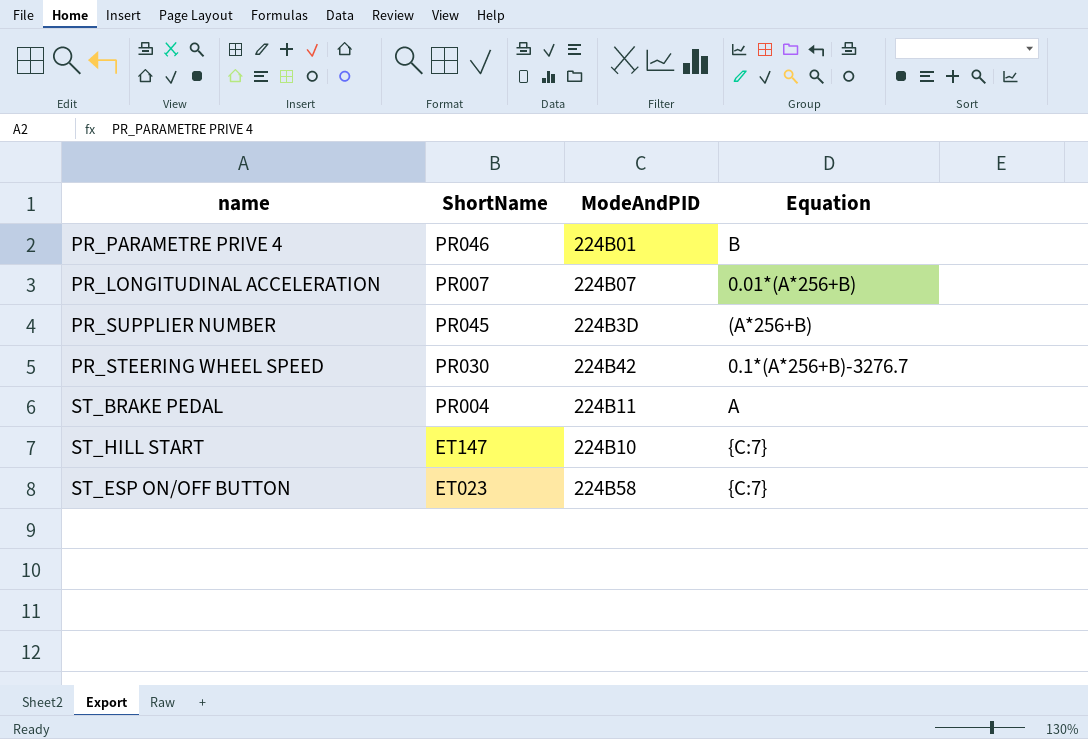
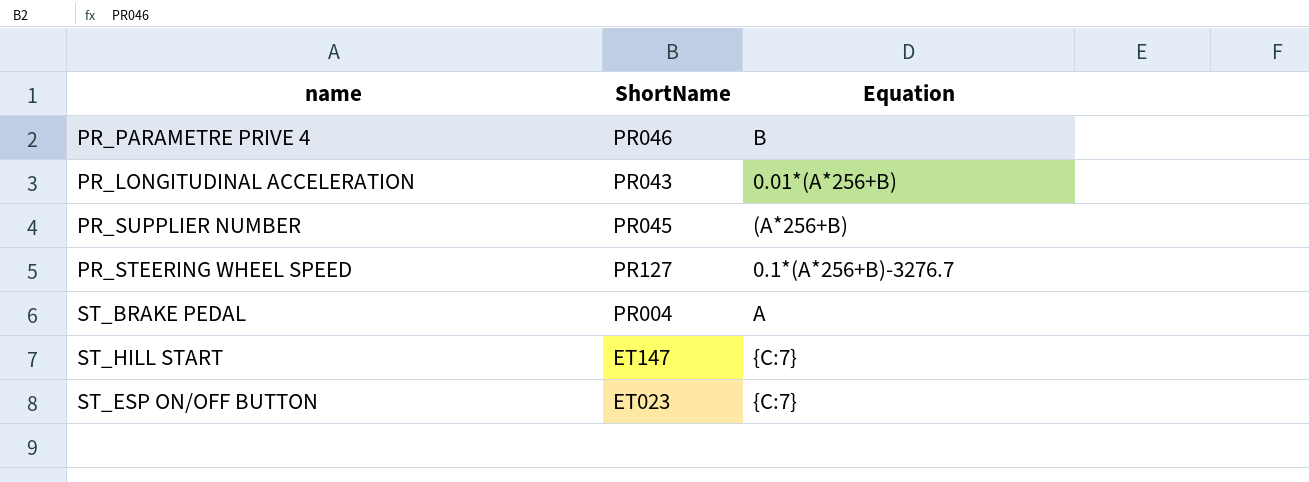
column ModeAndPID | position: 3 -> none
PR_LONGITUDINAL ACCELERATION | ShortName: PR007 -> PR043
PR_STEERING WHEEL SPEED | ShortName: PR030 -> PR127

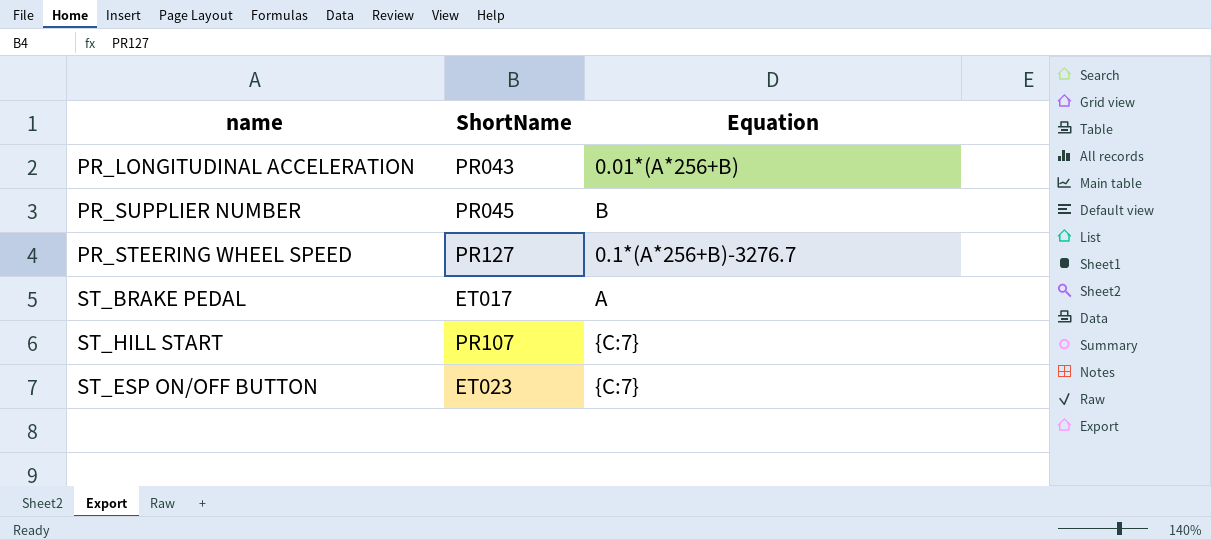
row PR_PARAMETRE PRIVE 4: PR046 | B -> none
PR_SUPPLIER NUMBER | Equation: (A*256+B) -> B
ST_BRAKE PEDAL | ShortName: PR004 -> ET017
ST_HILL START | ShortName: ET147 -> PR107

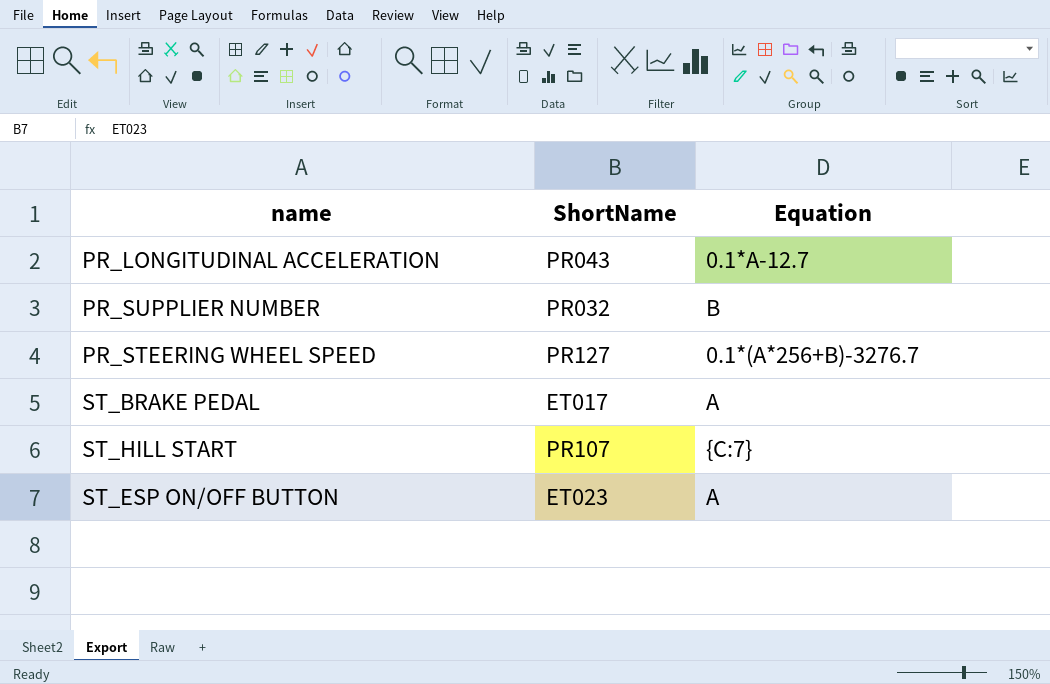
PR_LONGITUDINAL ACCELERATION | Equation: 0.01*(A*256+B) -> 0.1*A-12.7
PR_SUPPLIER NUMBER | ShortName: PR045 -> PR032
ST_ESP ON/OFF BUTTON | Equation: {C:7} -> A

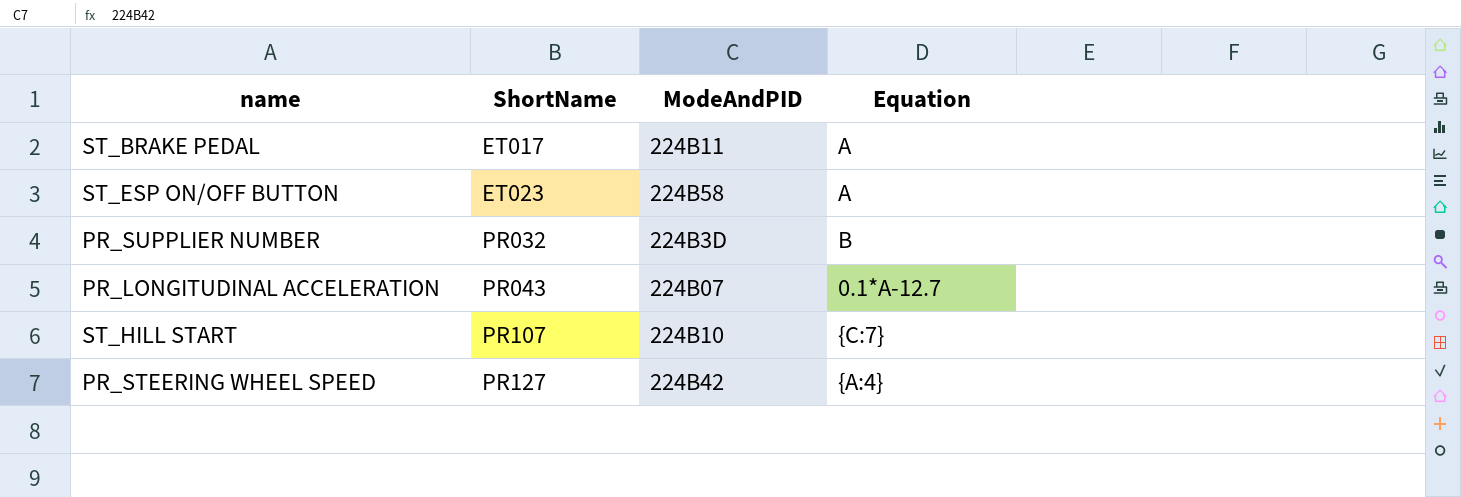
row order: none -> ShortName ascending
column ModeAndPID | position: none -> 3
PR_STEERING WHEEL SPEED | Equation: 0.1*(A*256+B)-3276.7 -> {A:4}

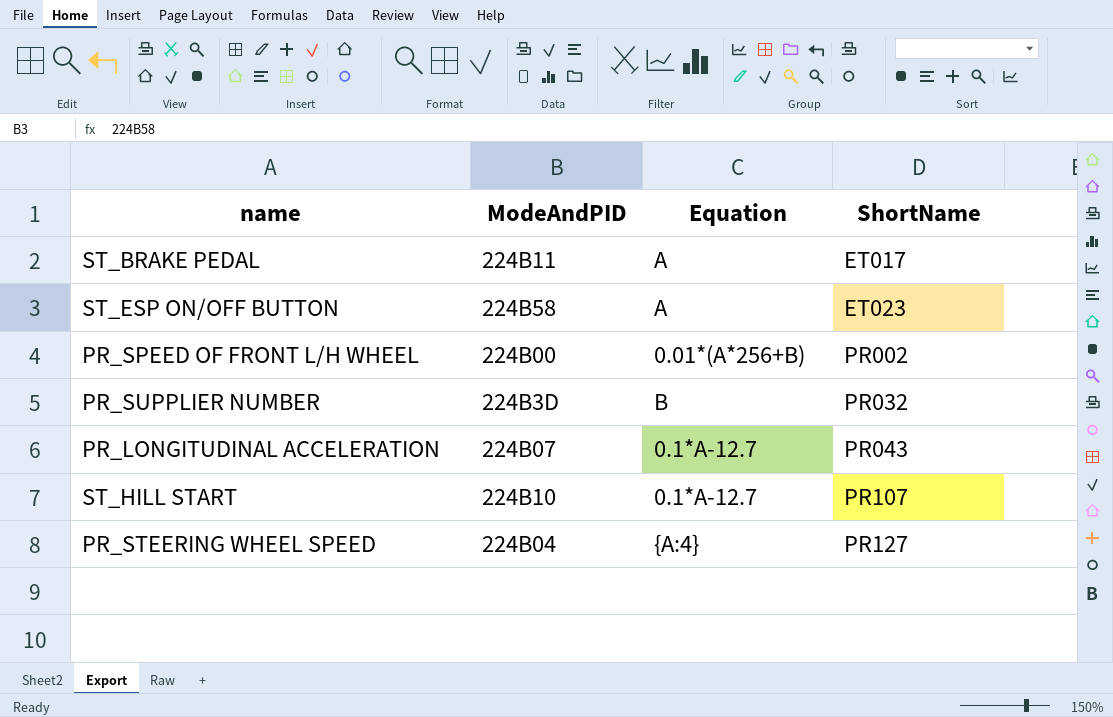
column ShortName | position: 2 -> 4
row PR_SPEED OF FRONT L/H WHEEL: none -> 224B00 | 0.01*(A*256+B) | PR002
ST_HILL START | Equation: {C:7} -> 0.1*A-12.7
PR_STEERING WHEEL SPEED | ModeAndPID: 224B42 -> 224B04

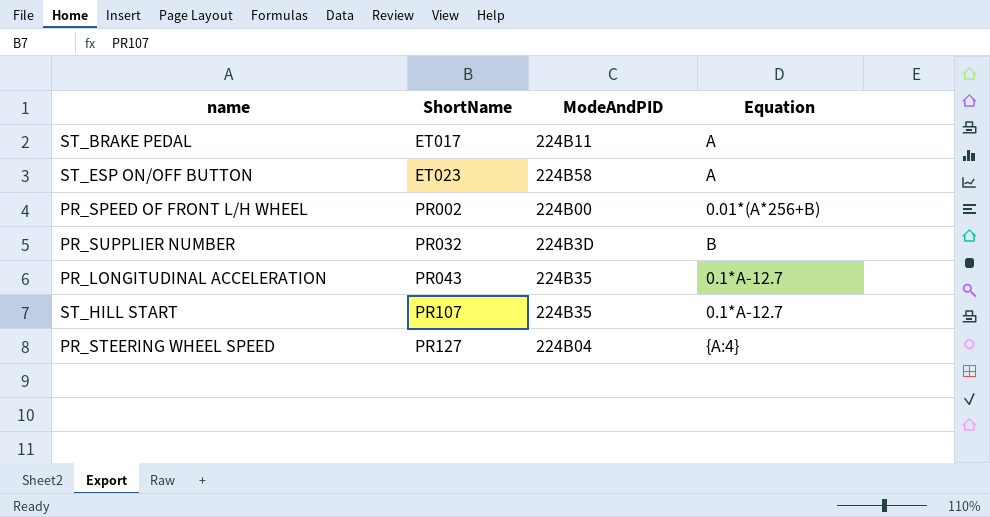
column ShortName | position: 4 -> 2
PR_LONGITUDINAL ACCELERATION | ModeAndPID: 224B07 -> 224B35
ST_HILL START | ModeAndPID: 224B10 -> 224B35

